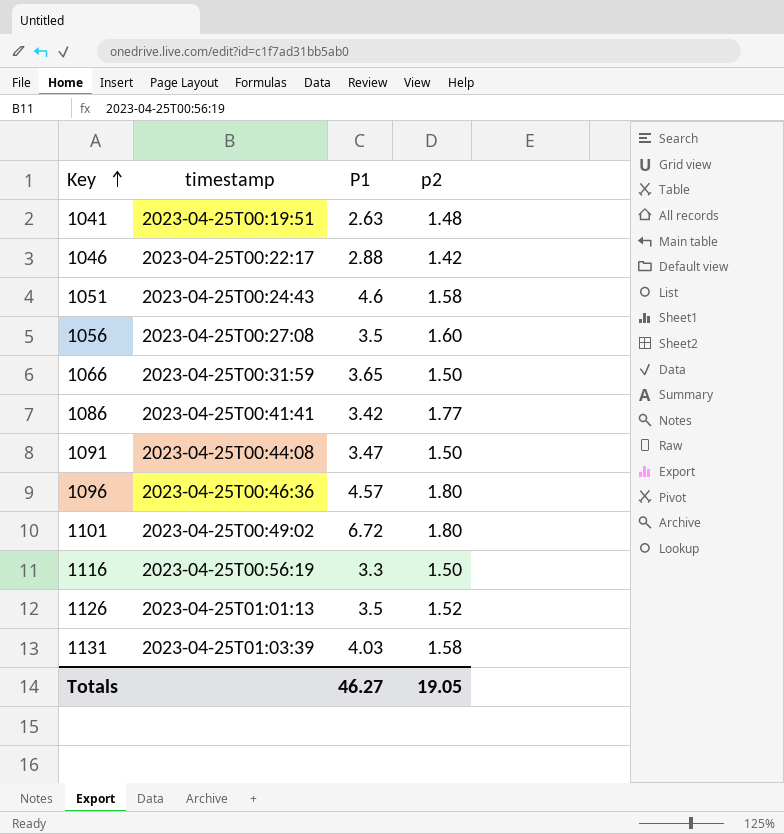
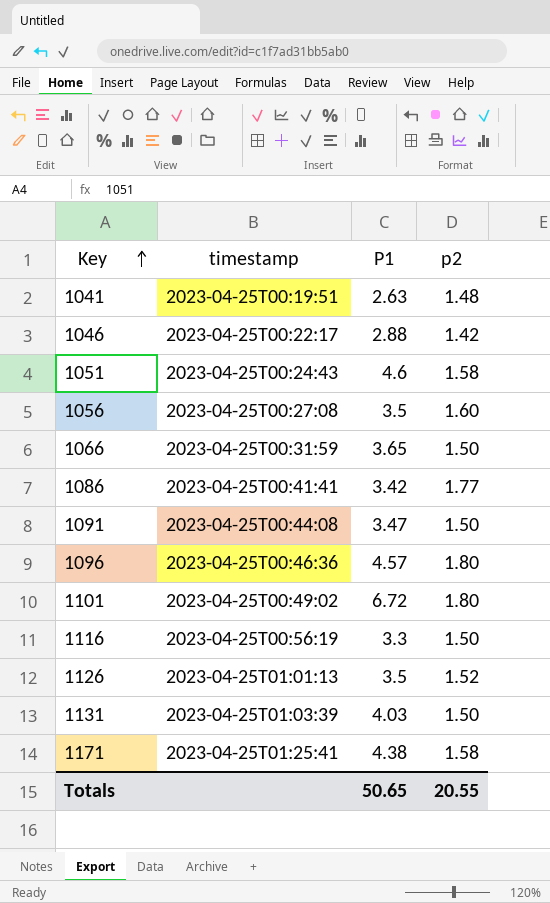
1131 | p2: 1.58 -> 1.50
row 1171: none -> 2023-04-25T01:25:41 | 4.38 | 1.58
Totals | P1: 46.27 -> 50.65
Totals | p2: 19.05 -> 20.55

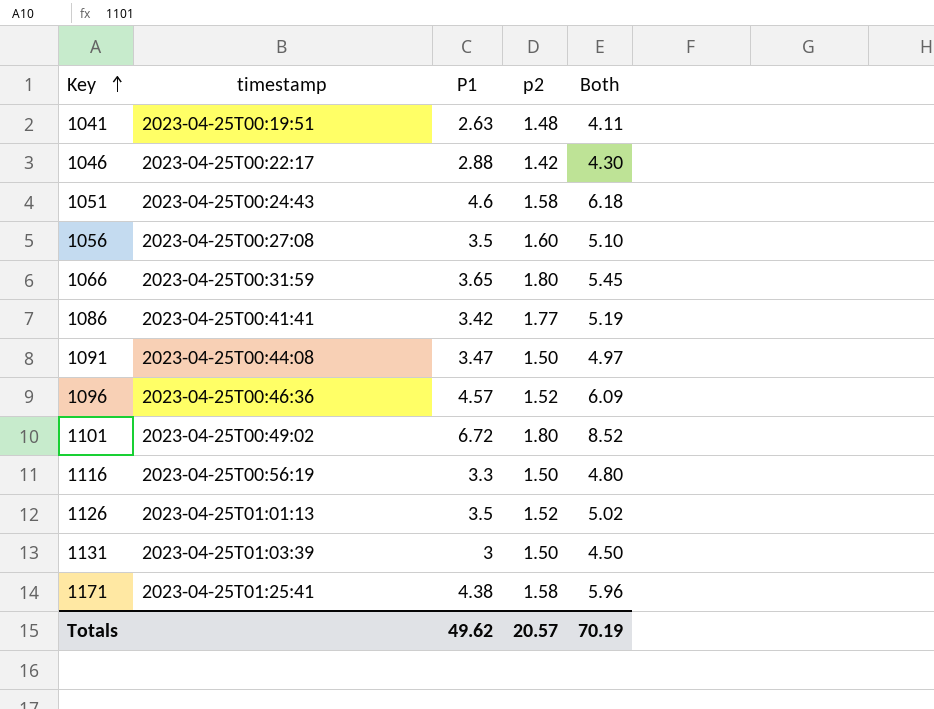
column Both | formula: none -> [P1] + [p2]
1066 | p2: 1.50 -> 1.80
1096 | p2: 1.80 -> 1.52
1131 | P1: 4.03 -> 3
Totals | P1: 50.65 -> 49.62
Totals | p2: 20.55 -> 20.57

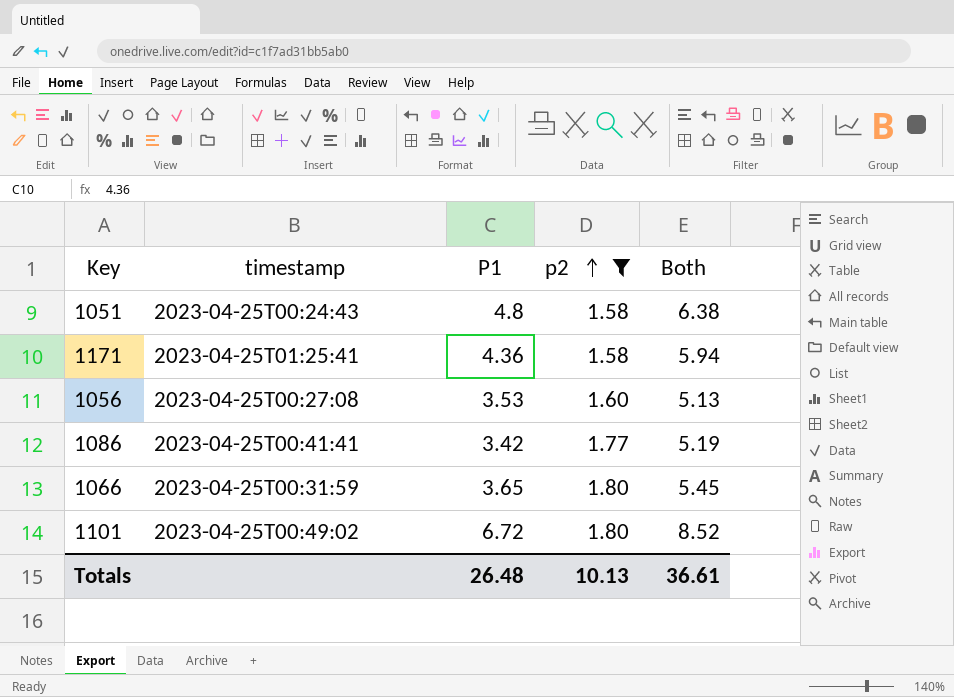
filter: none -> p2 >= 1.58
row order: Key ascending -> p2 ascending
1051 | P1: 4.6 -> 4.8
1051 | Both: 6.18 -> 6.38
1171 | P1: 4.38 -> 4.36
1171 | Both: 5.96 -> 5.94
1056 | P1: 3.5 -> 3.53
1056 | Both: 5.10 -> 5.13
Totals | P1: 49.62 -> 26.48
Totals | p2: 20.57 -> 10.13
Totals | Both: 70.19 -> 36.61

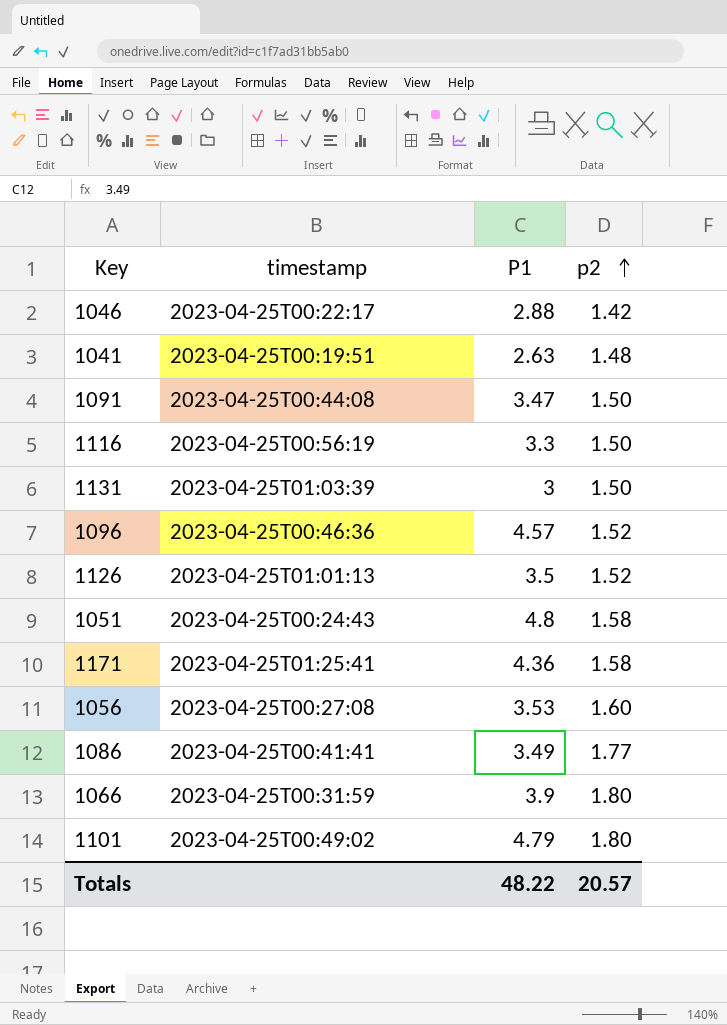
filter: p2 >= 1.58 -> none
column Both | formula: [P1] + [p2] -> none
1086 | P1: 3.42 -> 3.49
1066 | P1: 3.65 -> 3.9
1101 | P1: 6.72 -> 4.79
Totals | P1: 26.48 -> 48.22
Totals | p2: 10.13 -> 20.57

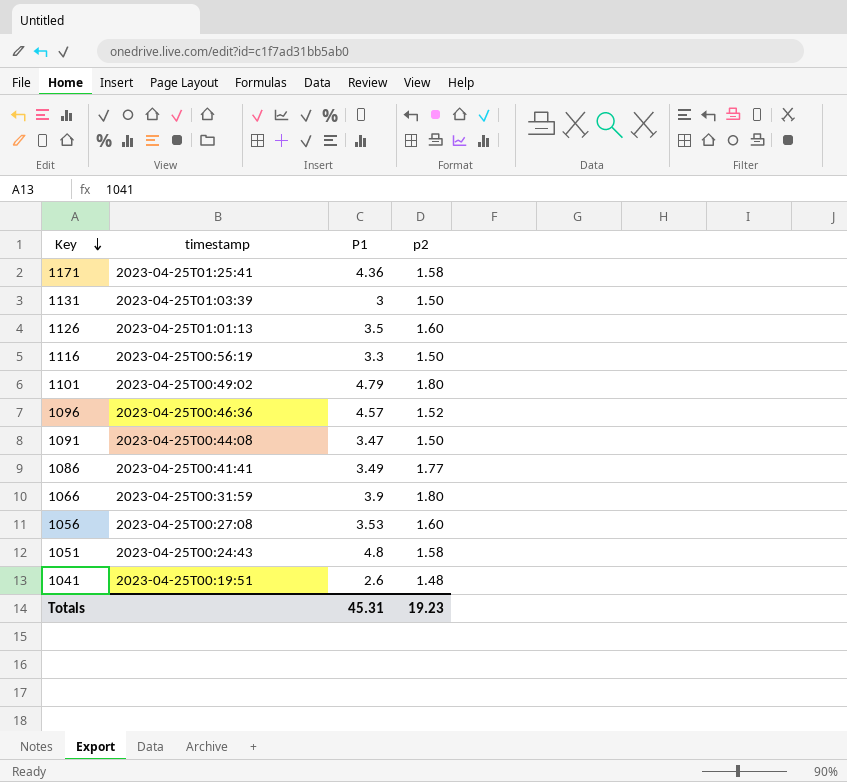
row order: p2 ascending -> Key descending
row 1046: 2023-04-25T00:22:17 | 2.88 | 1.42 -> none
1126 | p2: 1.52 -> 1.60
1041 | P1: 2.63 -> 2.6
Totals | P1: 48.22 -> 45.31
Totals | p2: 20.57 -> 19.23

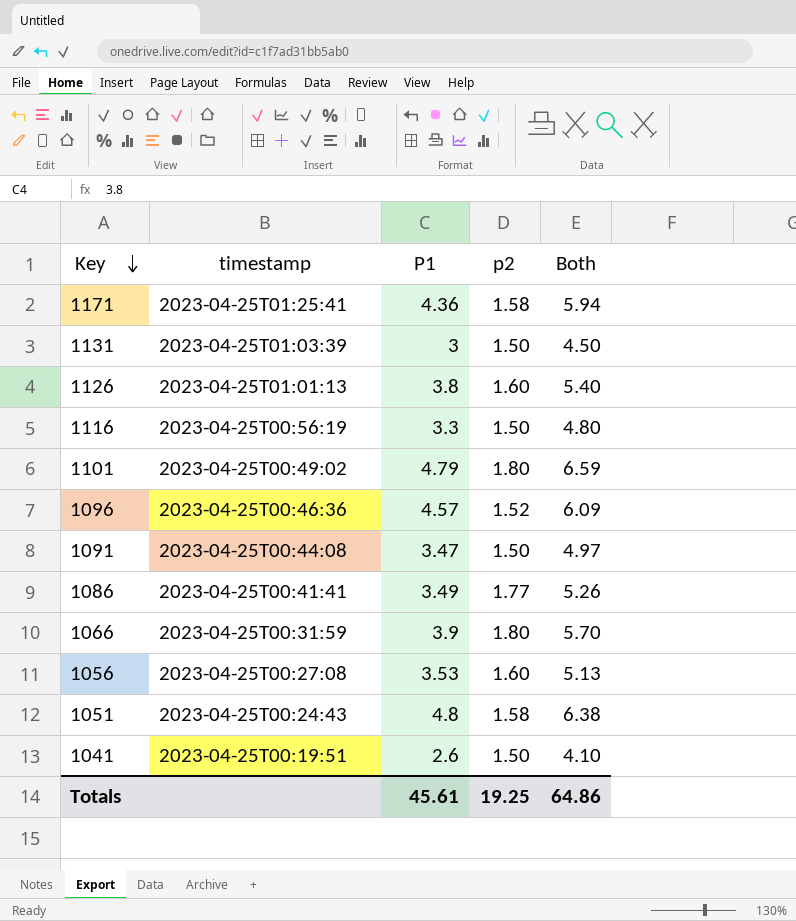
column Both | formula: none -> [P1] + [p2]
1126 | P1: 3.5 -> 3.8
1041 | p2: 1.48 -> 1.50
Totals | P1: 45.31 -> 45.61
Totals | p2: 19.23 -> 19.25

